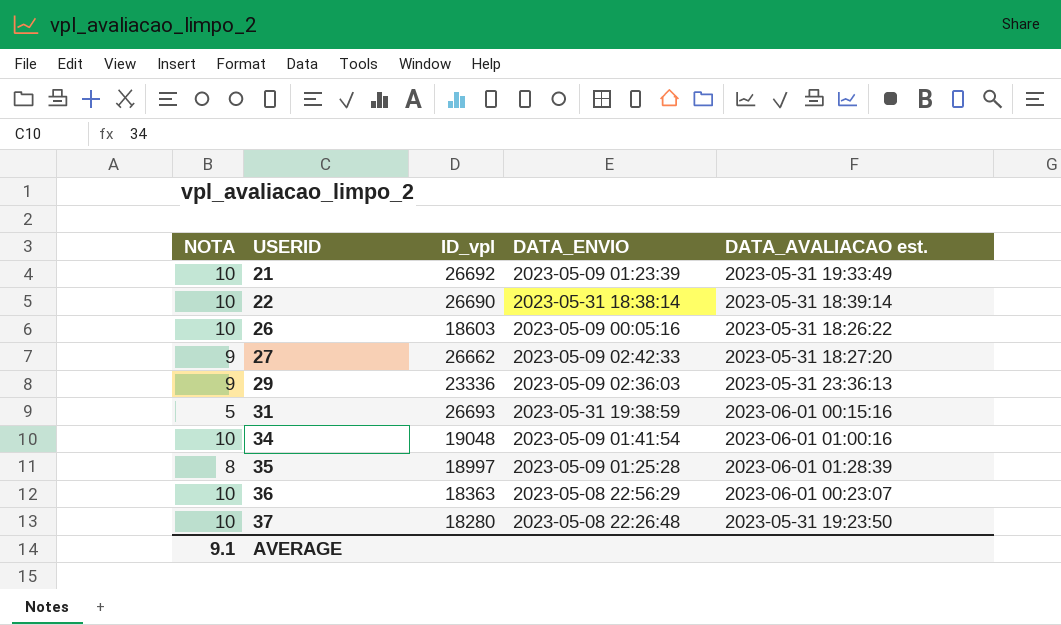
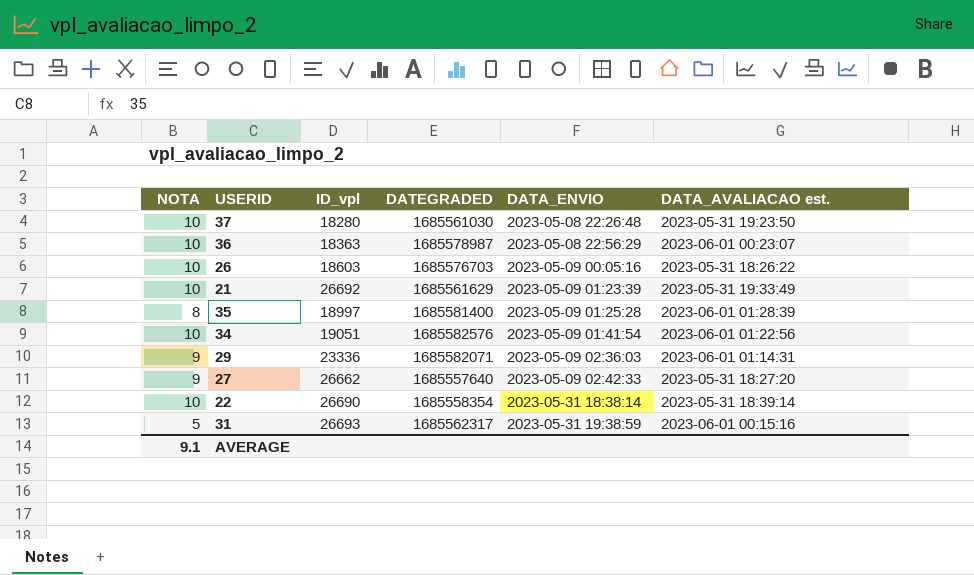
row order: USERID ascending -> DATA_ENVIO ascending
column DATEGRADED | position: none -> 4
34 | ID_vpl: 19048 -> 19051
34 | DATA_AVALIACAO est.: 2023-06-01 01:00:16 -> 2023-06-01 01:22:56
29 | DATA_AVALIACAO est.: 2023-05-31 23:36:13 -> 2023-06-01 01:14:31

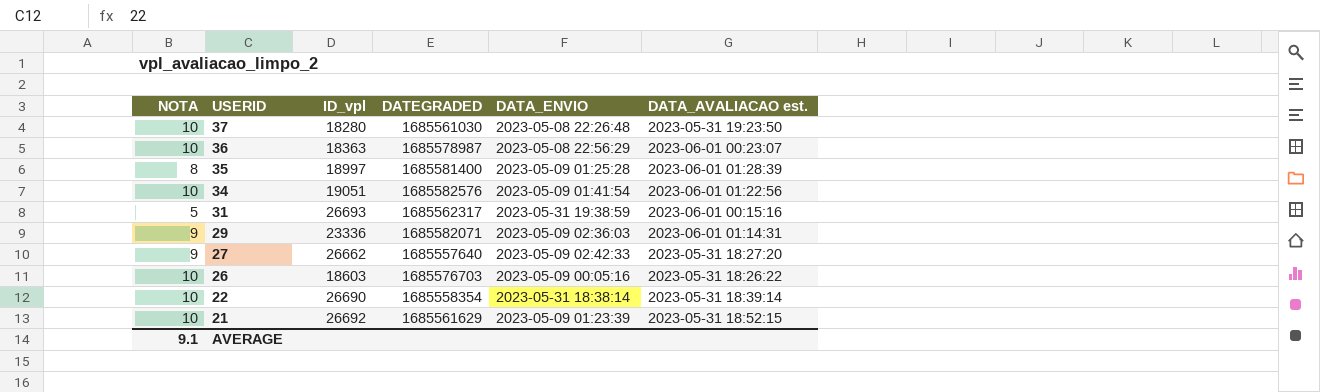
row order: DATA_ENVIO ascending -> USERID descending
21 | DATA_AVALIACAO est.: 2023-05-31 19:33:49 -> 2023-05-31 18:52:15

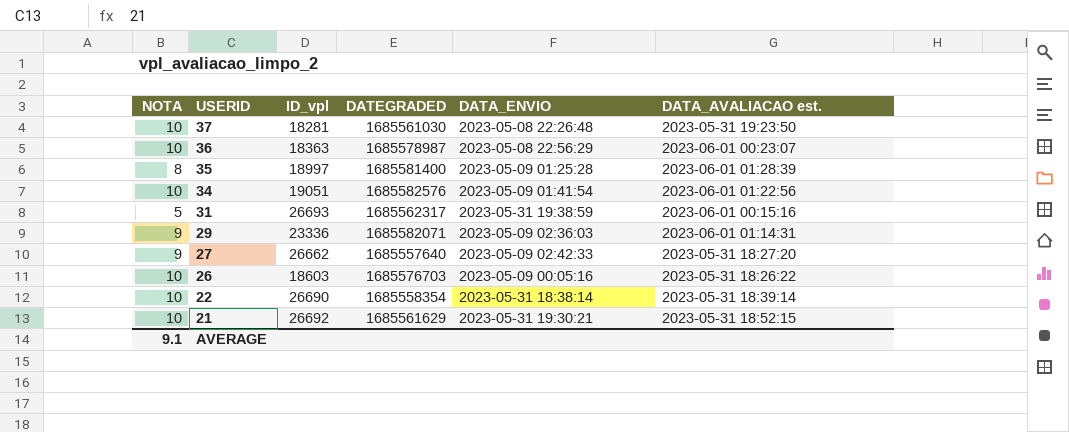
37 | ID_vpl: 18280 -> 18281
21 | DATA_ENVIO: 2023-05-09 01:23:39 -> 2023-05-31 19:30:21

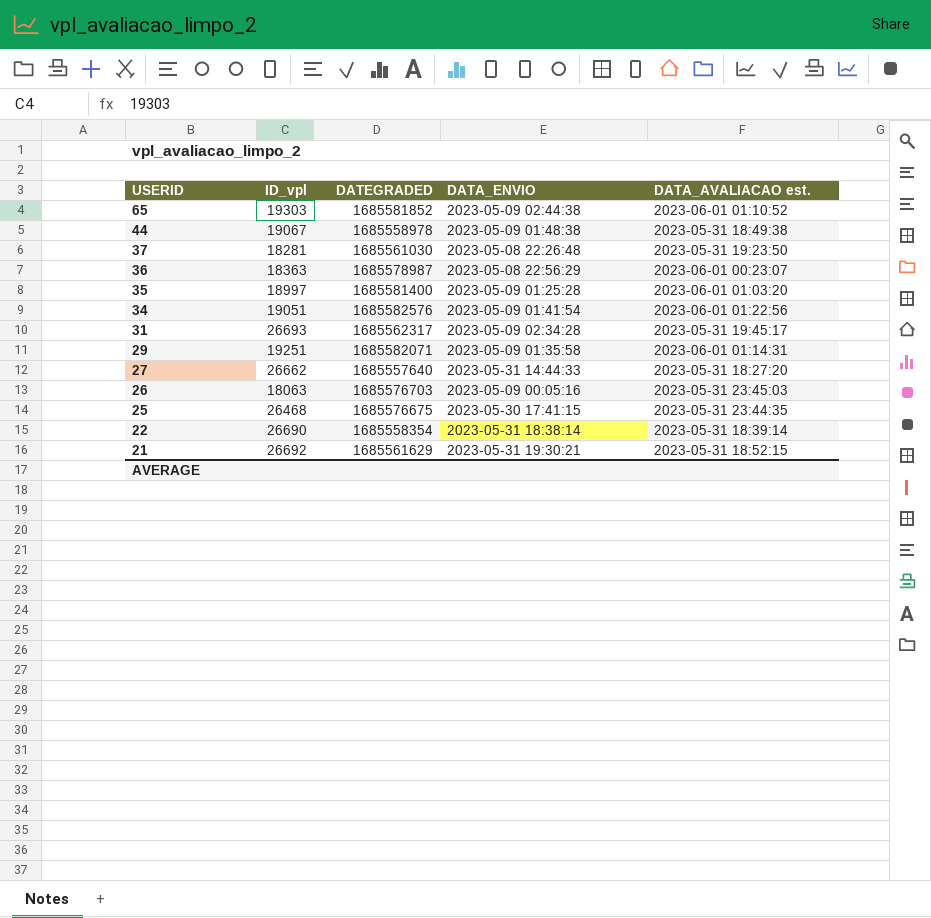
column NOTA | position: 1 -> none
row 65: none -> 19303 | 1685581852 | 2023-05-09 02:44:38 | 2023-06-01 01:10:52
row 44: none -> 19067 | 1685558978 | 2023-05-09 01:48:38 | 2023-05-31 18:49:38
35 | DATA_AVALIACAO est.: 2023-06-01 01:28:39 -> 2023-06-01 01:03:20
31 | DATA_ENVIO: 2023-05-31 19:38:59 -> 2023-05-09 02:34:28
31 | DATA_AVALIACAO est.: 2023-06-01 00:15:16 -> 2023-05-31 19:45:17
29 | ID_vpl: 23336 -> 19251
29 | DATA_ENVIO: 2023-05-09 02:36:03 -> 2023-05-09 01:35:58
27 | DATA_ENVIO: 2023-05-09 02:42:33 -> 2023-05-31 14:44:33
26 | ID_vpl: 18603 -> 18063
26 | DATA_AVALIACAO est.: 2023-05-31 18:26:22 -> 2023-05-31 23:45:03
row 25: none -> 26468 | 1685576675 | 2023-05-30 17:41:15 | 2023-05-31 23:44:35

